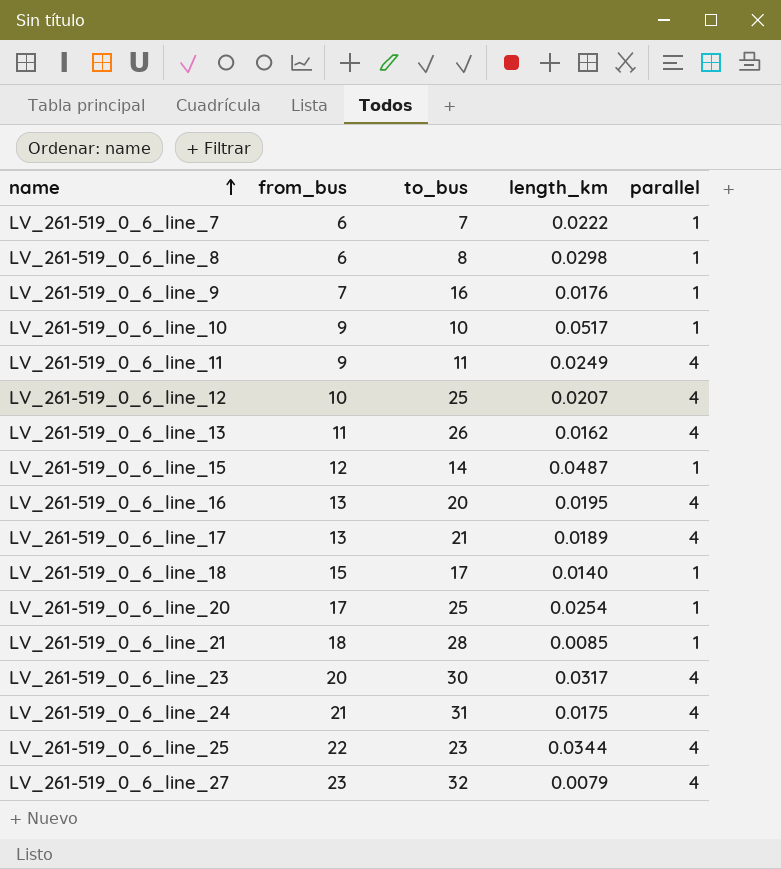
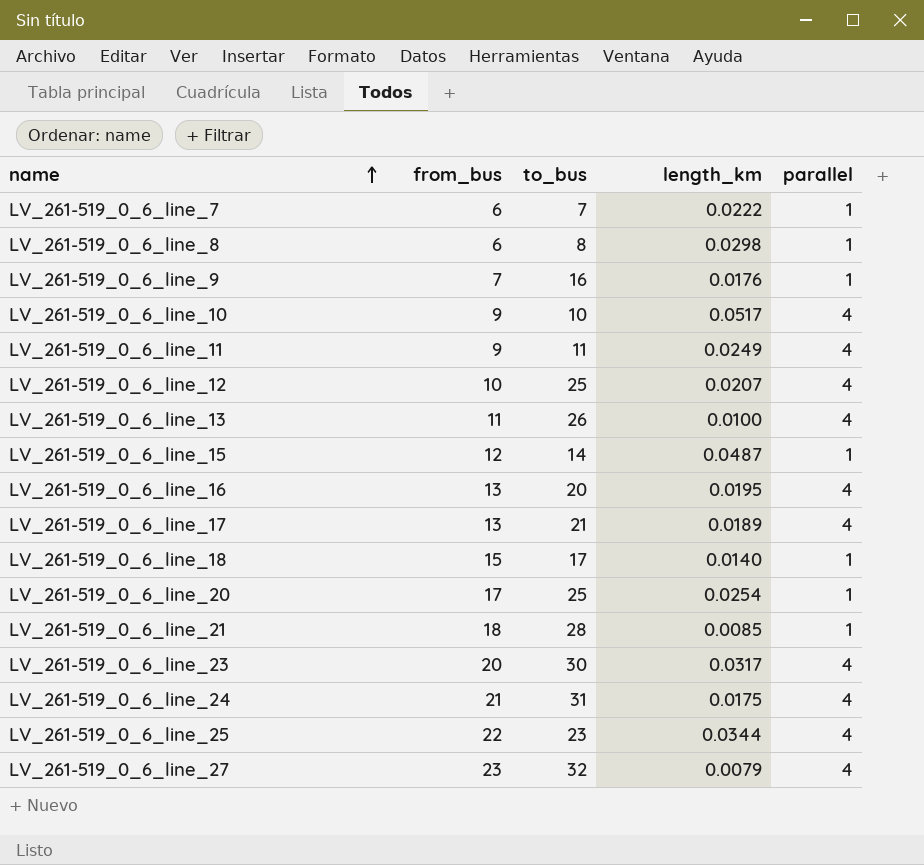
LV_261-519_0_6_line_10 | parallel: 1 -> 4
LV_261-519_0_6_line_13 | length_km: 0.0162 -> 0.0100

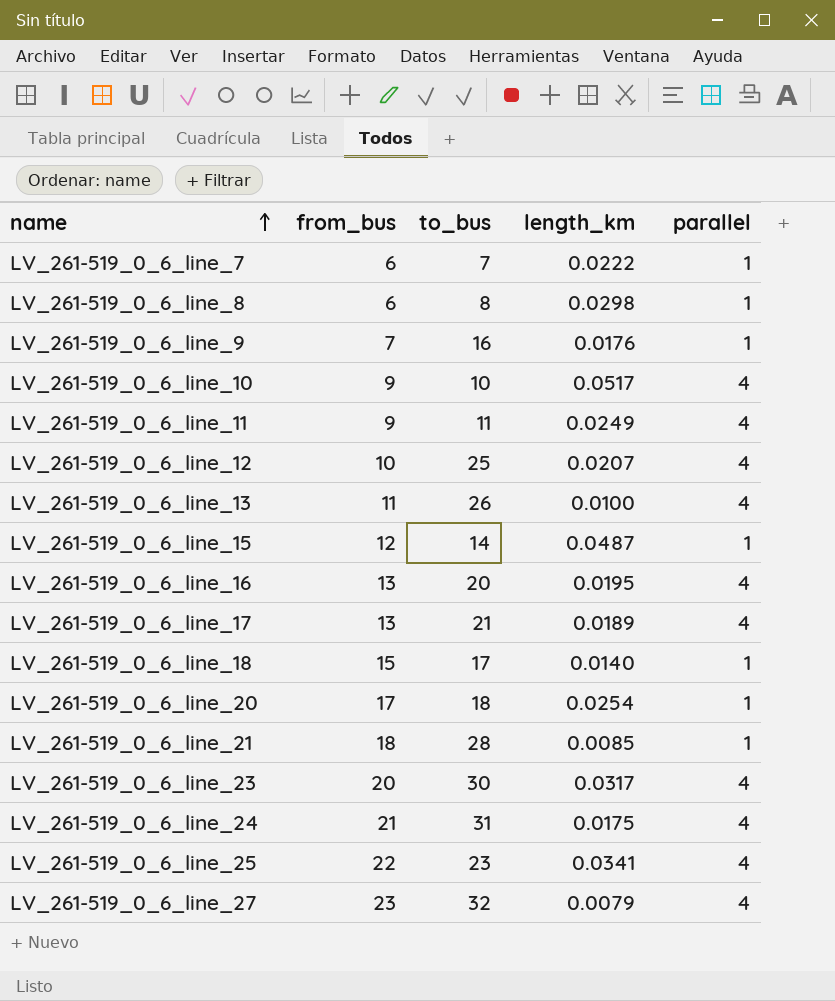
LV_261-519_0_6_line_20 | to_bus: 25 -> 18
LV_261-519_0_6_line_25 | length_km: 0.0344 -> 0.0341

